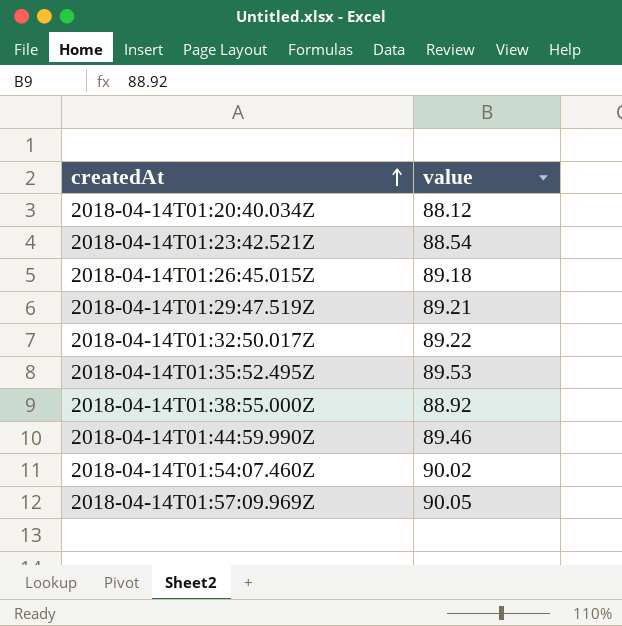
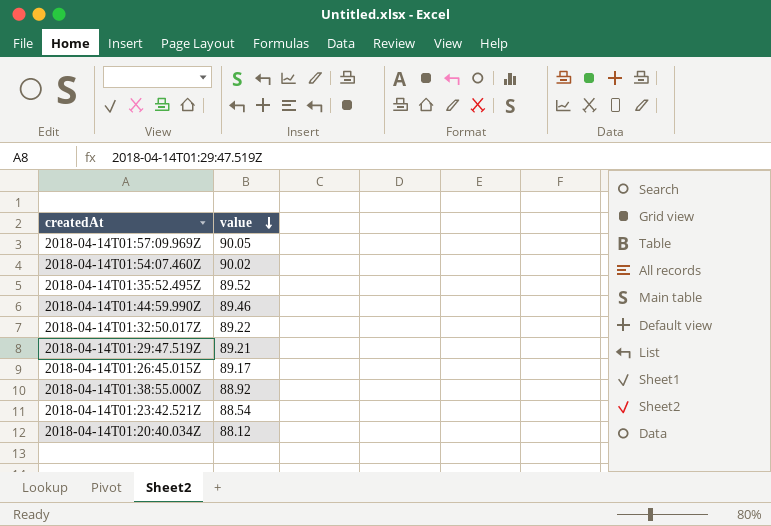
row order: createdAt ascending -> value descending
2018-04-14T01:35:52.495Z | value: 89.53 -> 89.52
2018-04-14T01:26:45.015Z | value: 89.18 -> 89.17

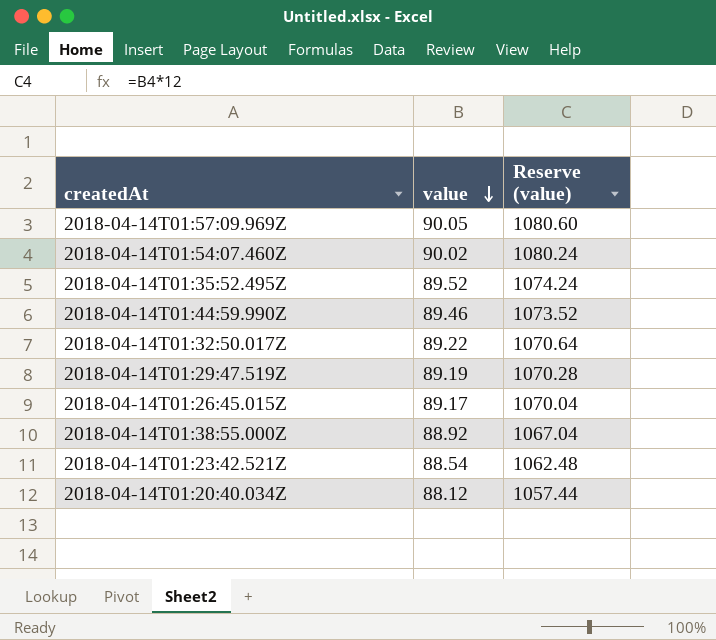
column Reserve (value) | formula: none -> [value] * 12
2018-04-14T01:29:47.519Z | value: 89.21 -> 89.19

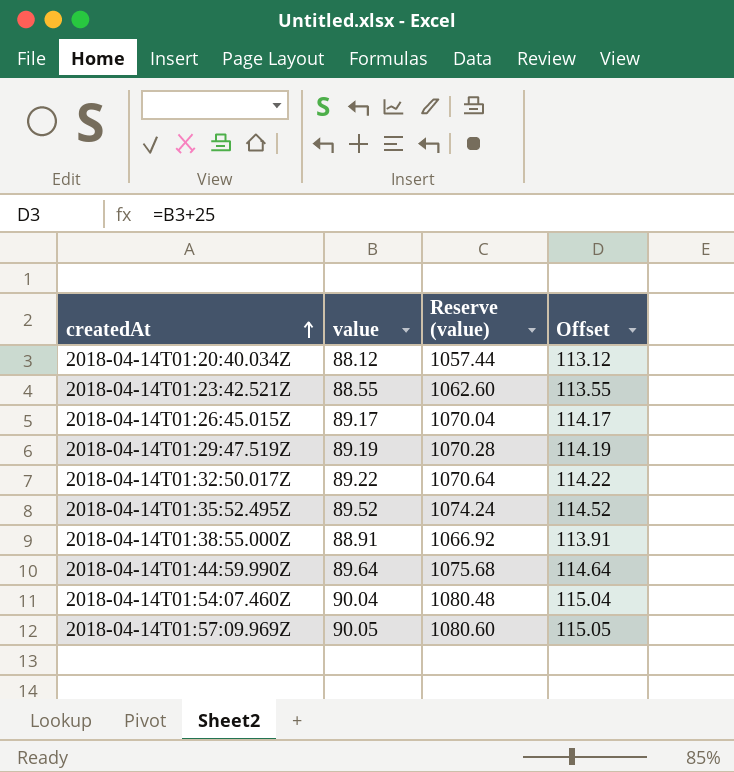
row order: value descending -> createdAt ascending
column Offset | formula: none -> [value] + 25
2018-04-14T01:23:42.521Z | value: 88.54 -> 88.55
2018-04-14T01:23:42.521Z | Reserve (value): 1062.48 -> 1062.60
2018-04-14T01:38:55.000Z | value: 88.92 -> 88.91
2018-04-14T01:38:55.000Z | Reserve (value): 1067.04 -> 1066.92
2018-04-14T01:44:59.990Z | value: 89.46 -> 89.64
2018-04-14T01:44:59.990Z | Reserve (value): 1073.52 -> 1075.68
2018-04-14T01:54:07.460Z | value: 90.02 -> 90.04
2018-04-14T01:54:07.460Z | Reserve (value): 1080.24 -> 1080.48

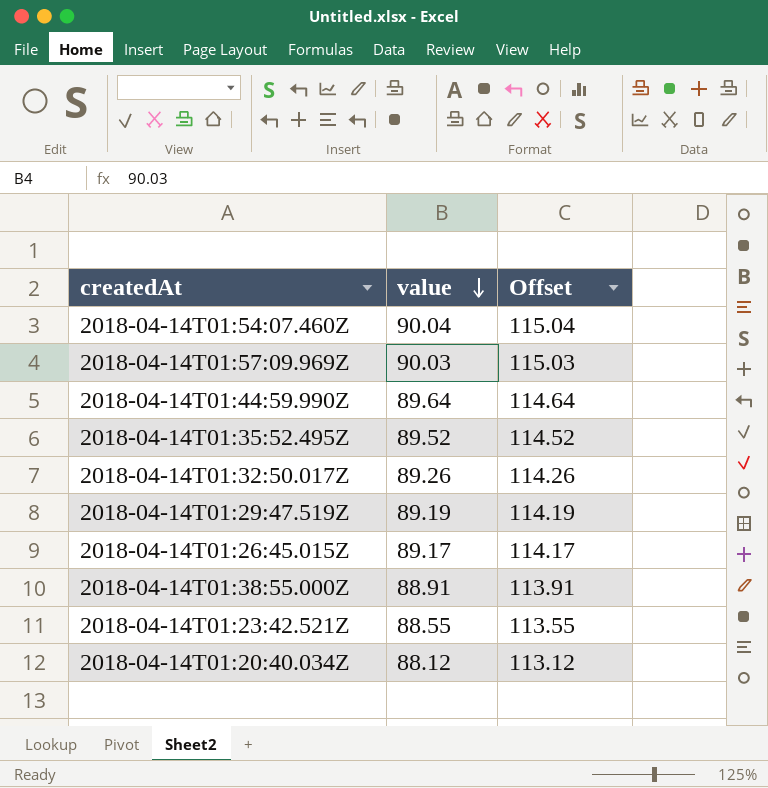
row order: createdAt ascending -> value descending
column Reserve (value) | formula: [value] * 12 -> none
2018-04-14T01:57:09.969Z | value: 90.05 -> 90.03
2018-04-14T01:57:09.969Z | Offset: 115.05 -> 115.03
2018-04-14T01:32:50.017Z | value: 89.22 -> 89.26
2018-04-14T01:32:50.017Z | Offset: 114.22 -> 114.26

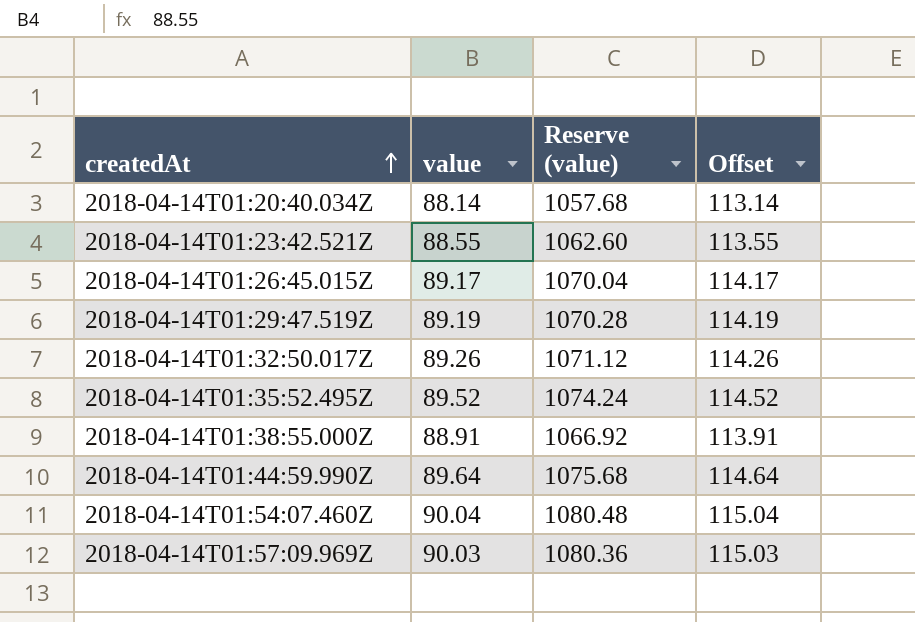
row order: value descending -> createdAt ascending
column Reserve (value) | formula: none -> [value] * 12
2018-04-14T01:20:40.034Z | value: 88.12 -> 88.14
2018-04-14T01:20:40.034Z | Offset: 113.12 -> 113.14

